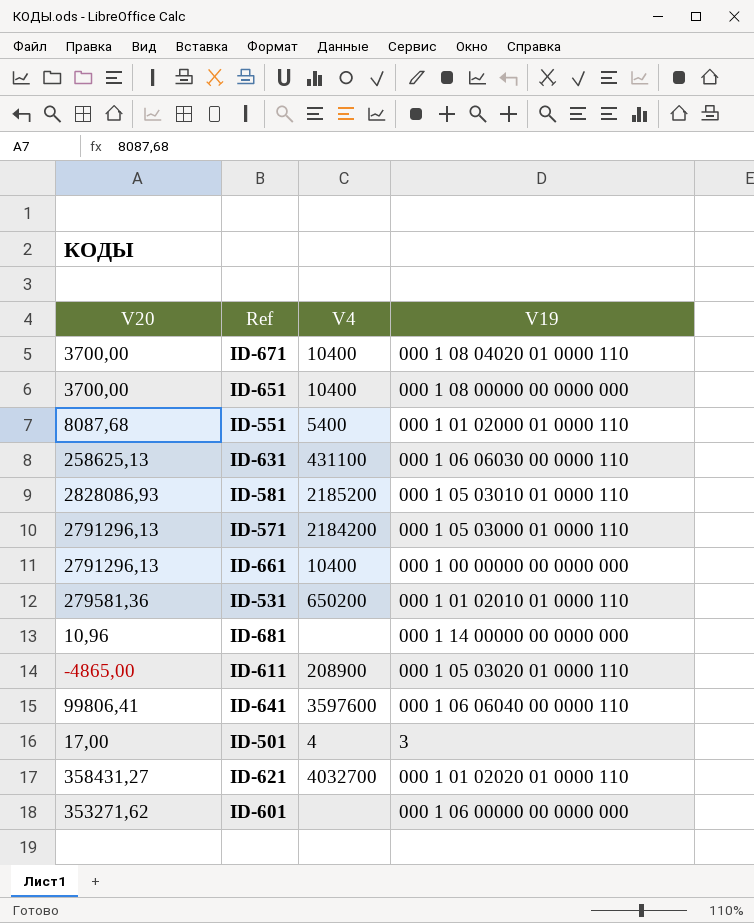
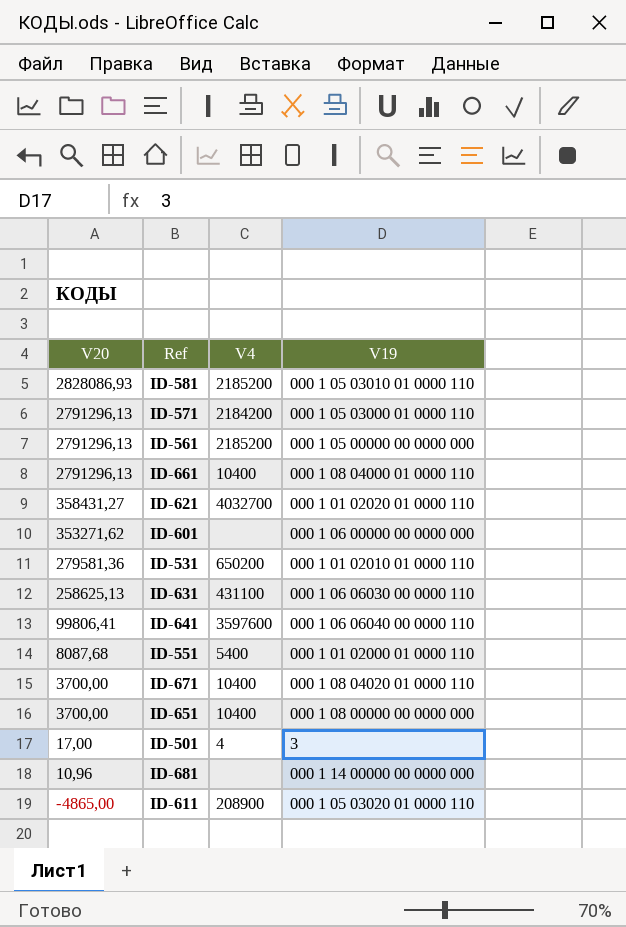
row order: none -> V20 descending
row ID-561: none -> 2791296,13 | 2185200 | 000 1 05 00000 00 0000 000
ID-661 | V19: 000 1 00 00000 00 0000 000 -> 000 1 08 04000 01 0000 110

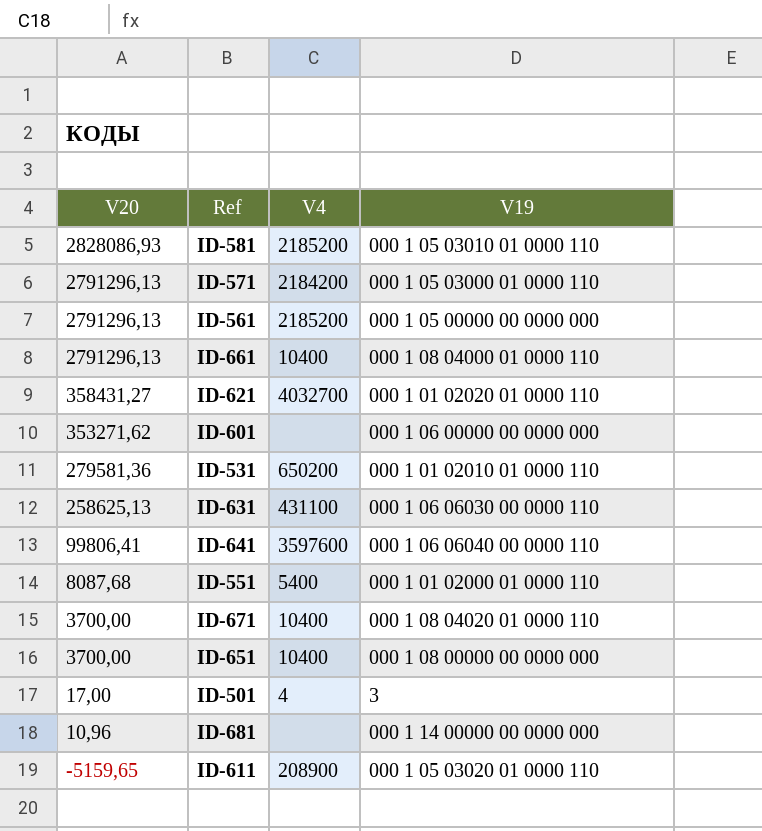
ID-611 | V20: -4865,00 -> -5159,65

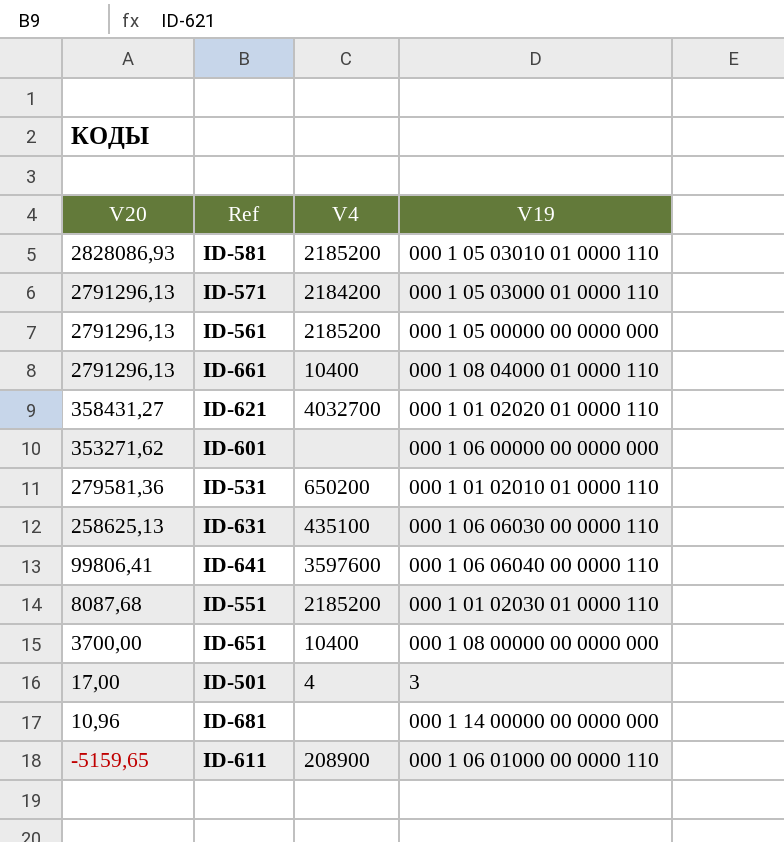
row ID-671: 3700,00 | 10400 | 000 1 08 04020 01 0000 110 -> none
ID-631 | V4: 431100 -> 435100
ID-551 | V4: 5400 -> 2185200
ID-551 | V19: 000 1 01 02000 01 0000 110 -> 000 1 01 02030 01 0000 110
ID-611 | V19: 000 1 05 03020 01 0000 110 -> 000 1 06 01000 00 0000 110

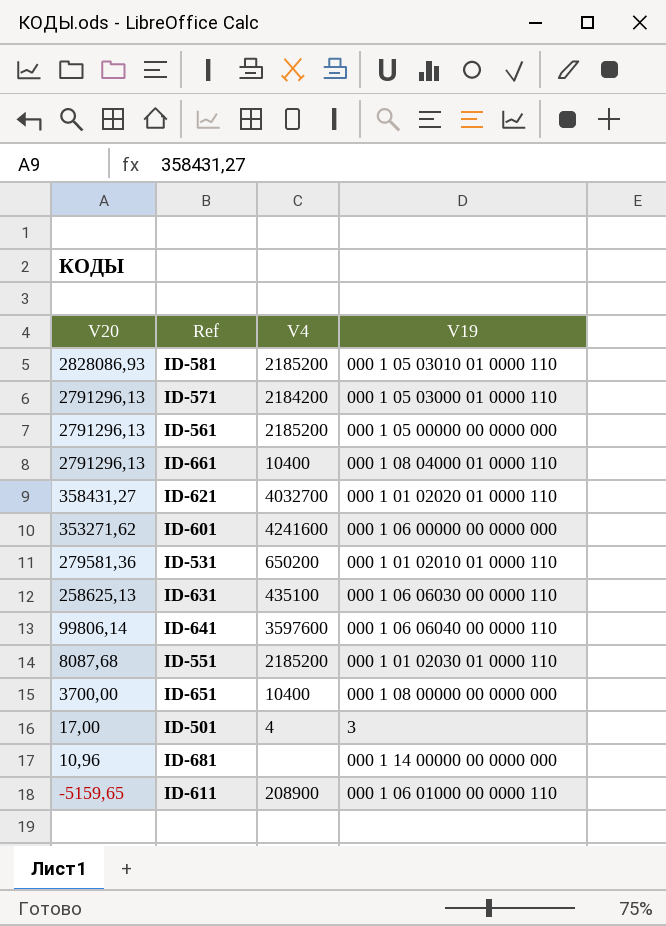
ID-601 | V4: none -> 4241600
ID-641 | V20: 99806,41 -> 99806,14

